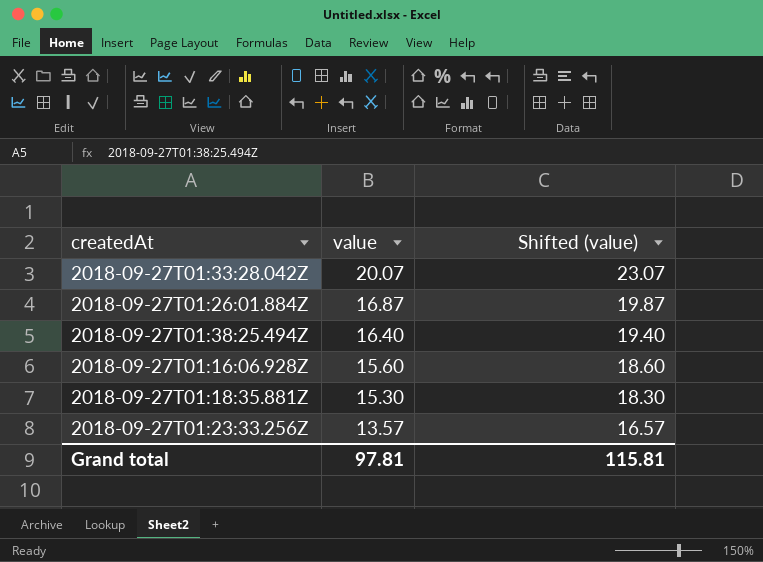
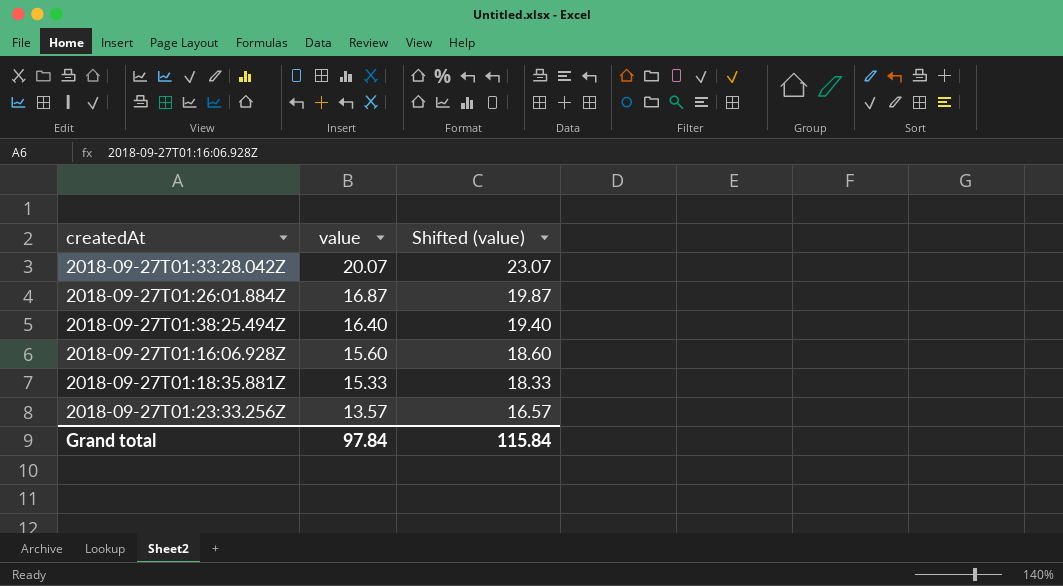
2018-09-27T01:18:35.881Z | value: 15.30 -> 15.33
2018-09-27T01:18:35.881Z | Shifted (value): 18.30 -> 18.33
Grand total | value: 97.81 -> 97.84
Grand total | Shifted (value): 115.81 -> 115.84

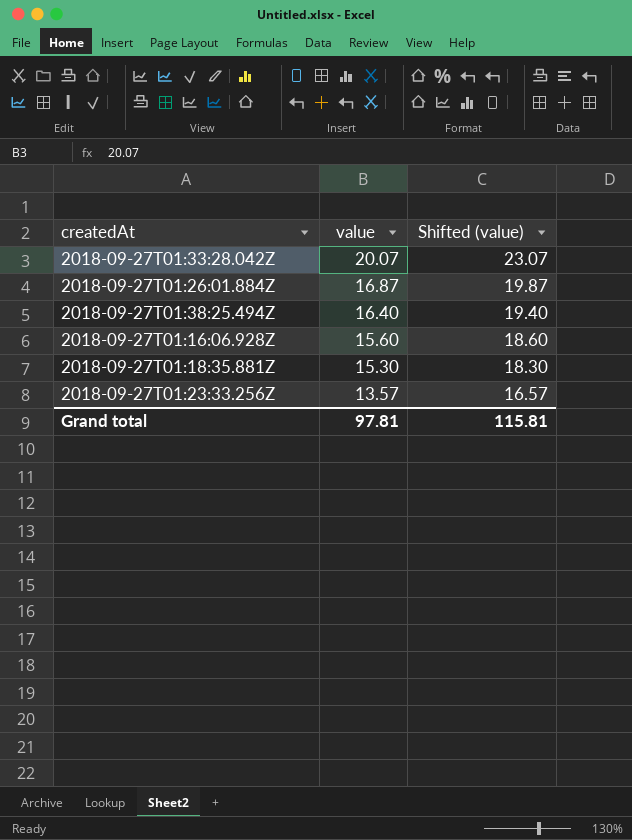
2018-09-27T01:18:35.881Z | value: 15.33 -> 15.30
2018-09-27T01:18:35.881Z | Shifted (value): 18.33 -> 18.30
Grand total | value: 97.84 -> 97.81
Grand total | Shifted (value): 115.84 -> 115.81

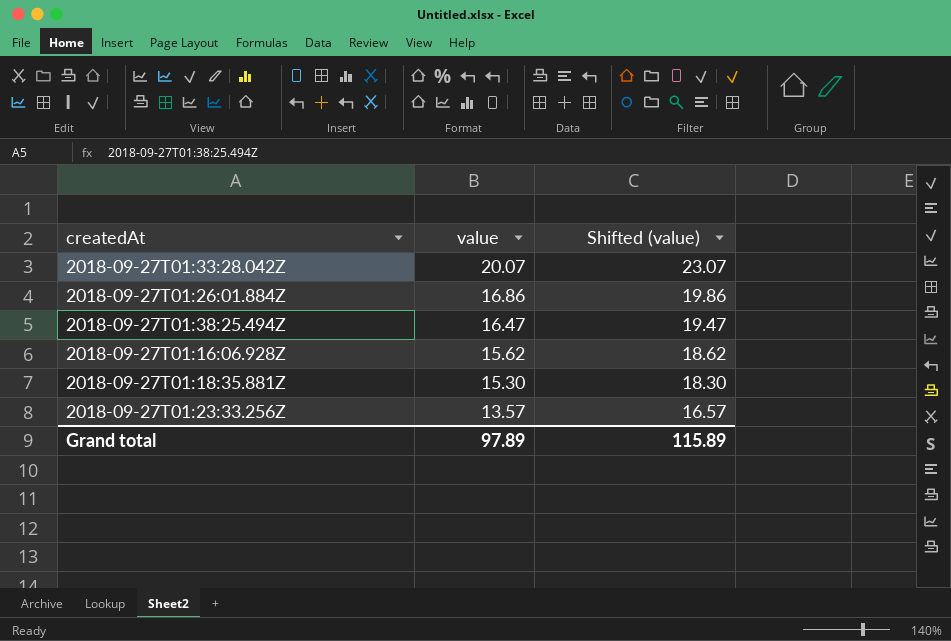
2018-09-27T01:26:01.884Z | value: 16.87 -> 16.86
2018-09-27T01:26:01.884Z | Shifted (value): 19.87 -> 19.86
2018-09-27T01:38:25.494Z | value: 16.40 -> 16.47
2018-09-27T01:38:25.494Z | Shifted (value): 19.40 -> 19.47
2018-09-27T01:16:06.928Z | value: 15.60 -> 15.62
2018-09-27T01:16:06.928Z | Shifted (value): 18.60 -> 18.62
Grand total | value: 97.81 -> 97.89
Grand total | Shifted (value): 115.81 -> 115.89

